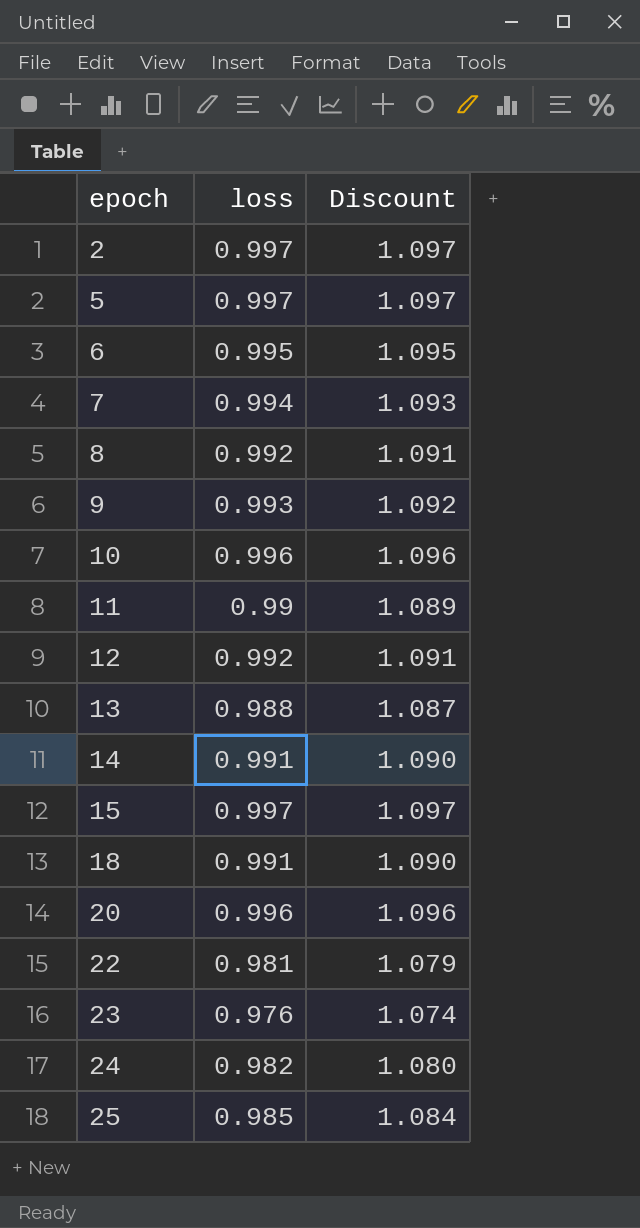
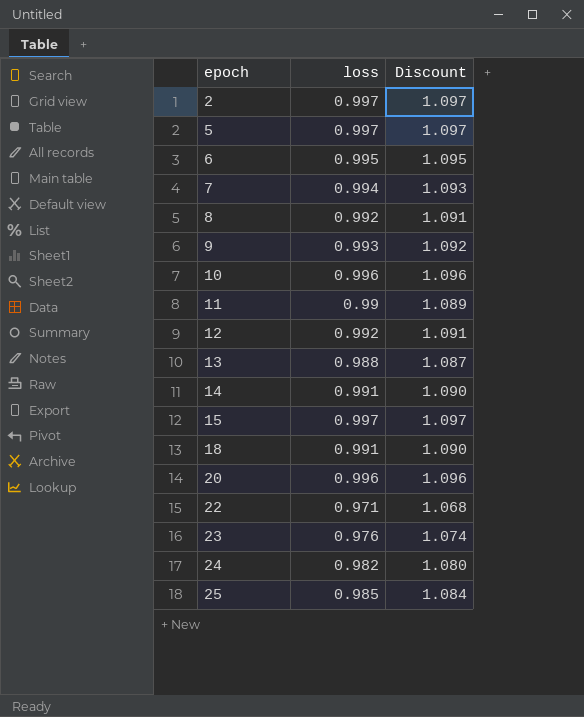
22 | loss: 0.981 -> 0.971
22 | Discount: 1.079 -> 1.068

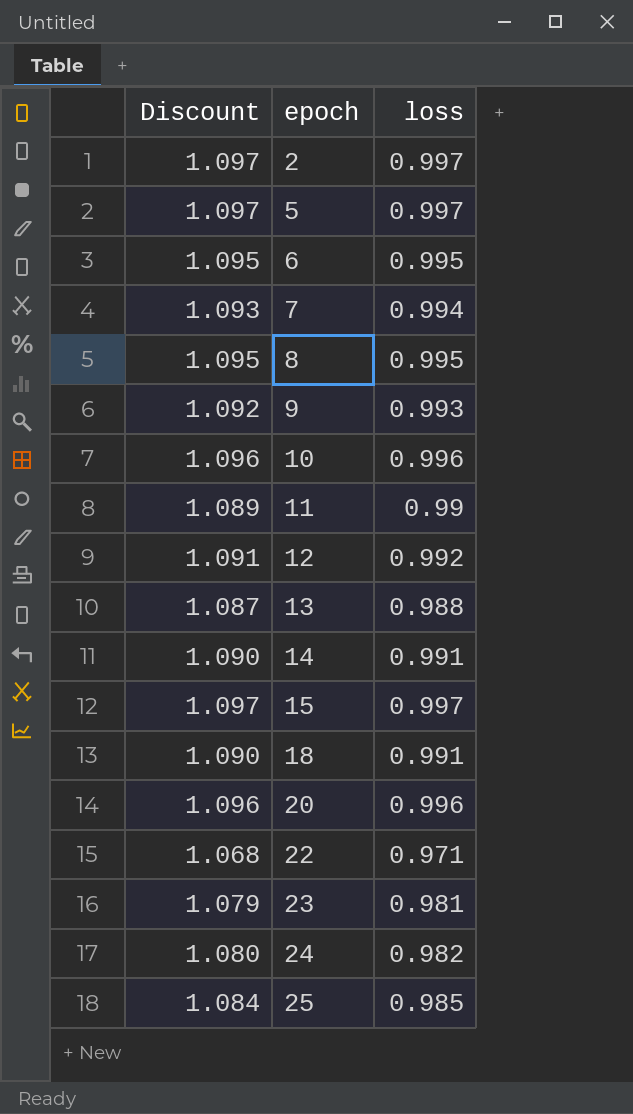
column Discount | position: 3 -> 1
8 | Discount: 1.091 -> 1.095
8 | loss: 0.992 -> 0.995
23 | Discount: 1.074 -> 1.079
23 | loss: 0.976 -> 0.981

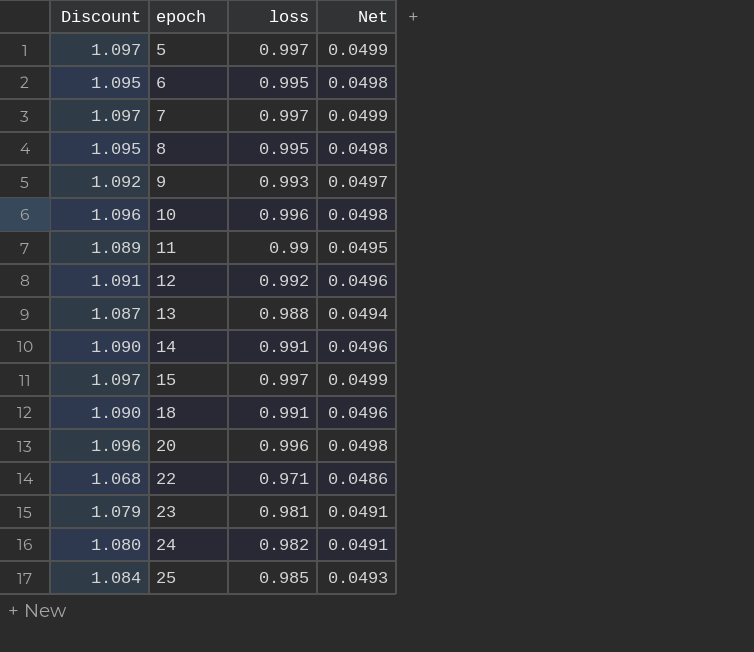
column Net | formula: none -> [loss] * 0.05
row 2: 1.097 | 0.997 -> none
7 | Discount: 1.093 -> 1.097
7 | loss: 0.994 -> 0.997

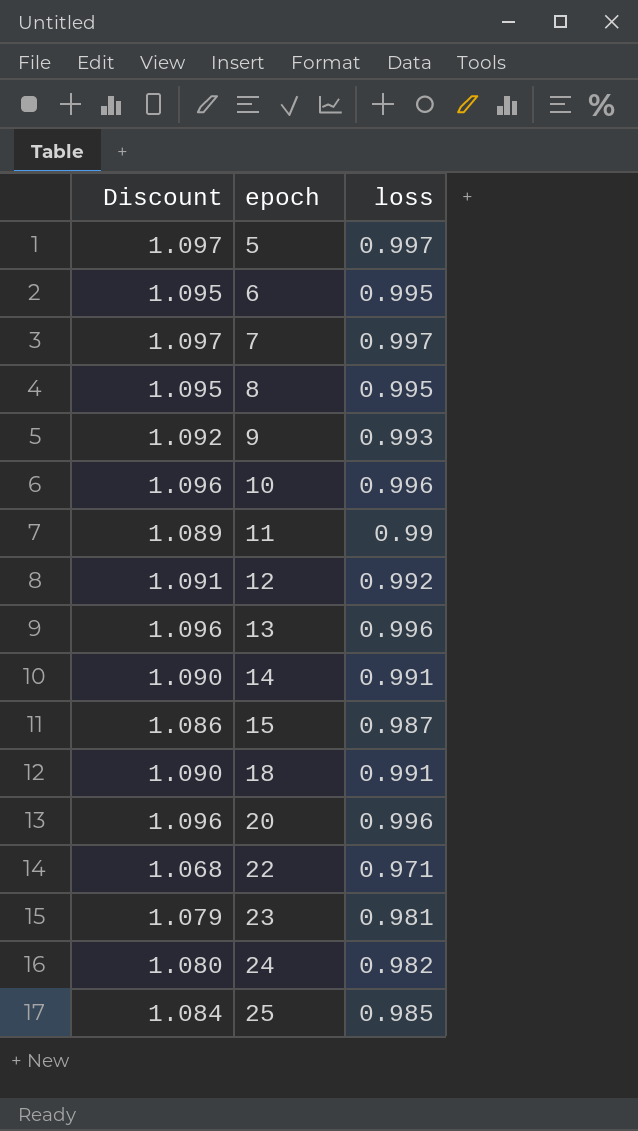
column Net | formula: [loss] * 0.05 -> none
13 | Discount: 1.087 -> 1.096
13 | loss: 0.988 -> 0.996
15 | Discount: 1.097 -> 1.086
15 | loss: 0.997 -> 0.987

